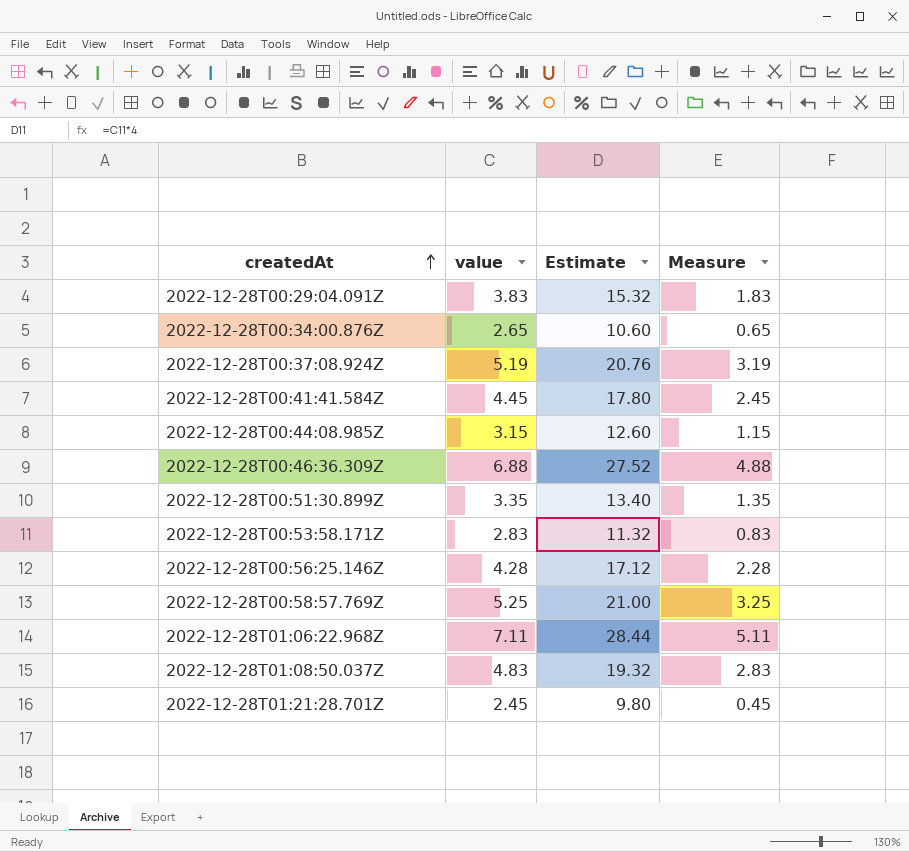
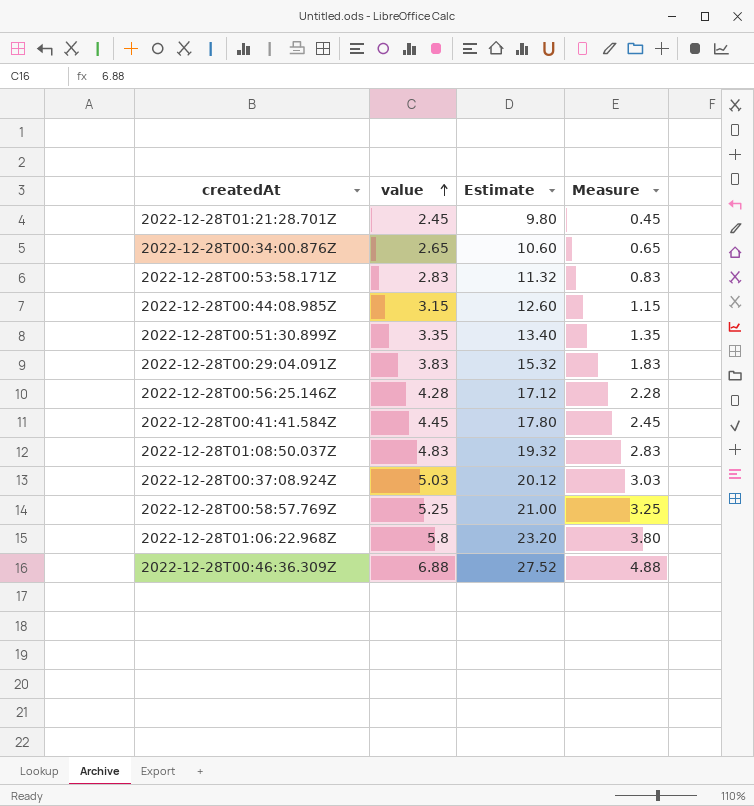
row order: createdAt ascending -> value ascending
2022-12-28T00:37:08.924Z | value: 5.19 -> 5.03
2022-12-28T00:37:08.924Z | Estimate: 20.76 -> 20.12
2022-12-28T00:37:08.924Z | Measure: 3.19 -> 3.03
2022-12-28T01:06:22.968Z | value: 7.11 -> 5.8
2022-12-28T01:06:22.968Z | Estimate: 28.44 -> 23.20
2022-12-28T01:06:22.968Z | Measure: 5.11 -> 3.80

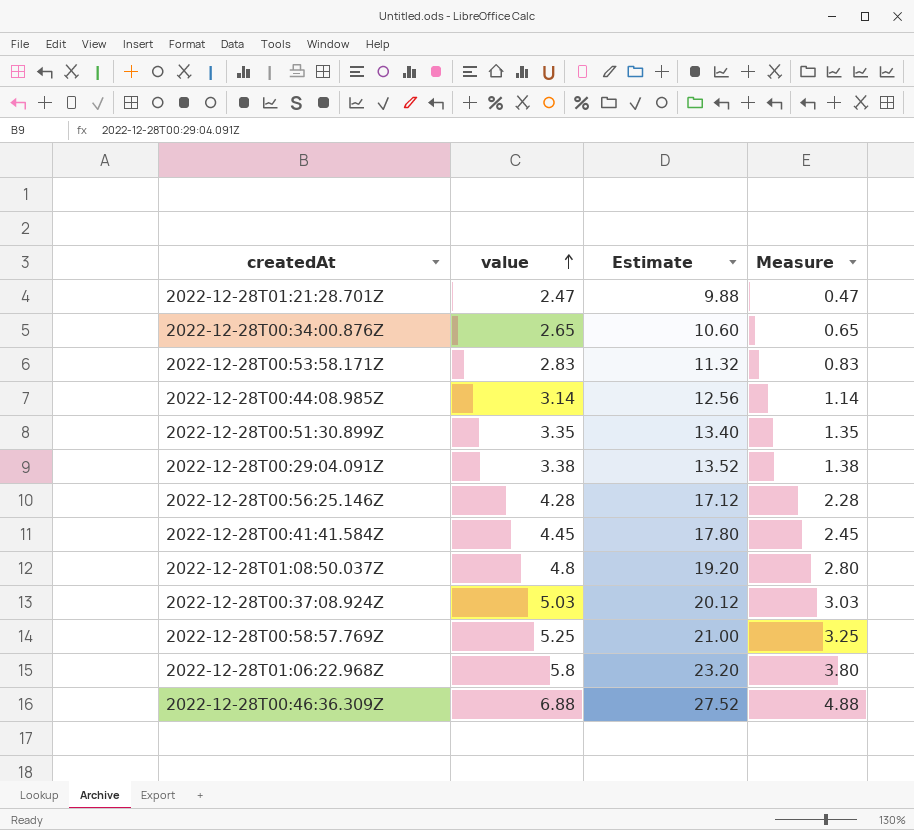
2022-12-28T01:21:28.701Z | value: 2.45 -> 2.47
2022-12-28T01:21:28.701Z | Estimate: 9.80 -> 9.88
2022-12-28T01:21:28.701Z | Measure: 0.45 -> 0.47
2022-12-28T00:44:08.985Z | value: 3.15 -> 3.14
2022-12-28T00:44:08.985Z | Estimate: 12.60 -> 12.56
2022-12-28T00:44:08.985Z | Measure: 1.15 -> 1.14
2022-12-28T00:29:04.091Z | value: 3.83 -> 3.38
2022-12-28T00:29:04.091Z | Estimate: 15.32 -> 13.52
2022-12-28T00:29:04.091Z | Measure: 1.83 -> 1.38
2022-12-28T01:08:50.037Z | value: 4.83 -> 4.8
2022-12-28T01:08:50.037Z | Estimate: 19.32 -> 19.20
2022-12-28T01:08:50.037Z | Measure: 2.83 -> 2.80

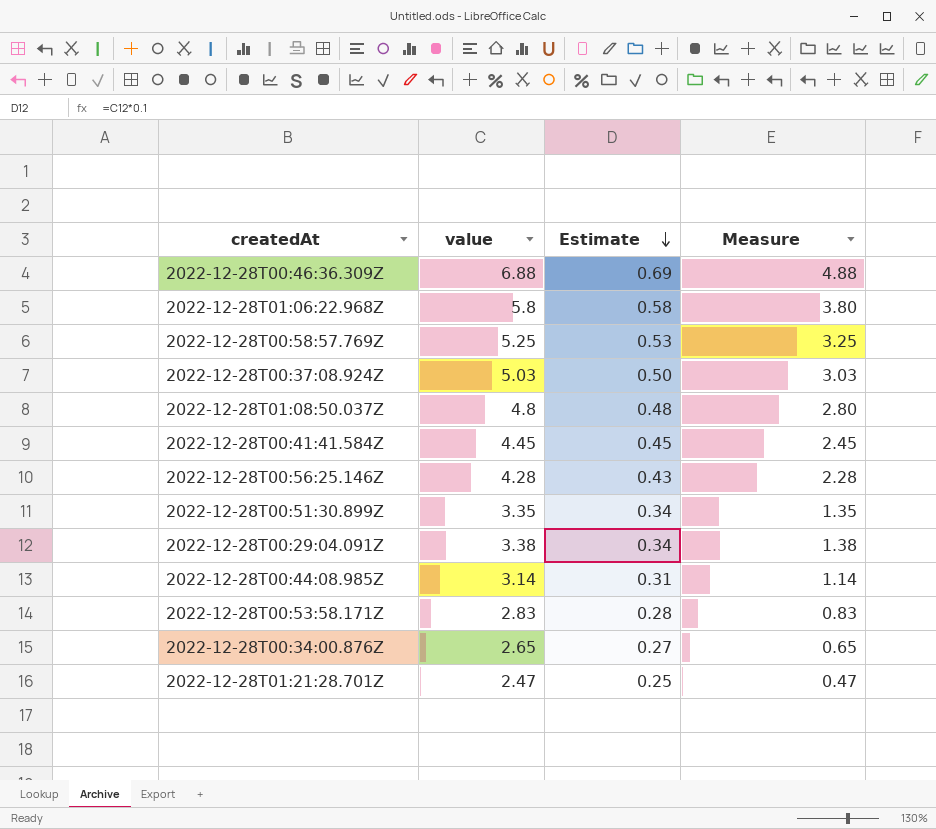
row order: value ascending -> Estimate descending
column Estimate | formula: [value] * 4 -> [value] * 0.1

